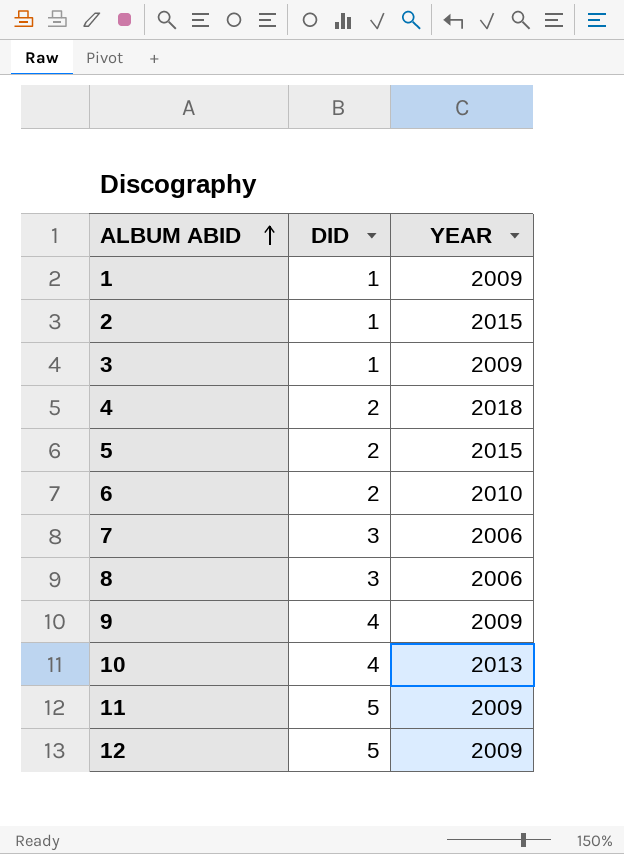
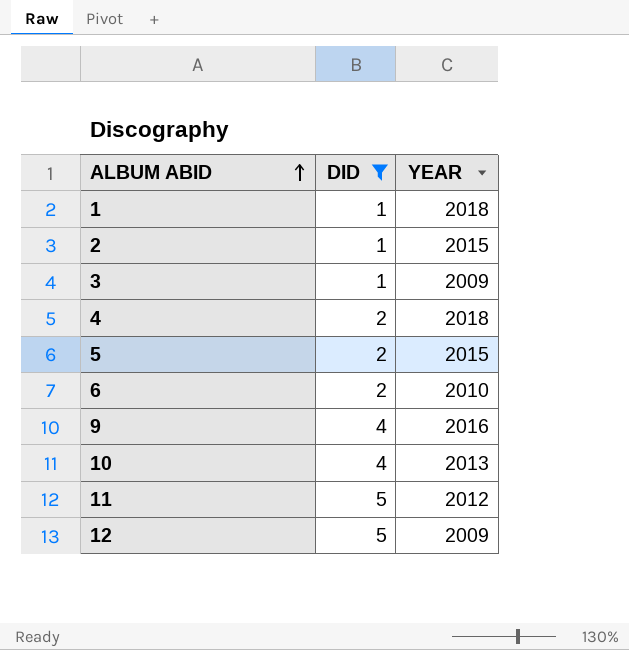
filter: none -> DID != 3
1 | YEAR: 2009 -> 2018
9 | YEAR: 2009 -> 2016
11 | YEAR: 2009 -> 2012

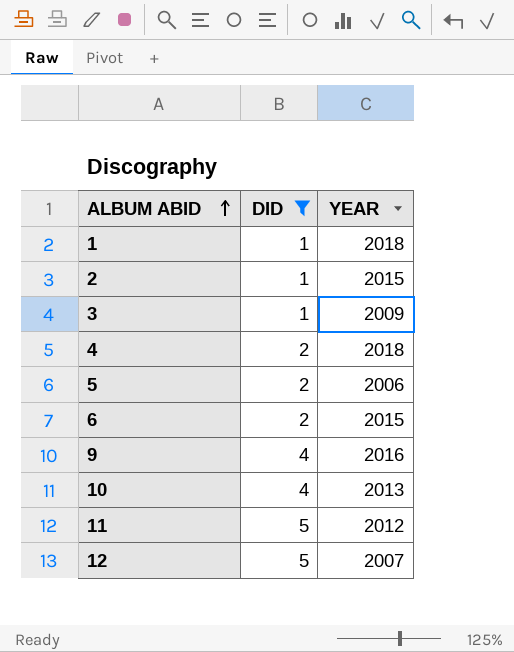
5 | YEAR: 2015 -> 2006
6 | YEAR: 2010 -> 2015
12 | YEAR: 2009 -> 2007

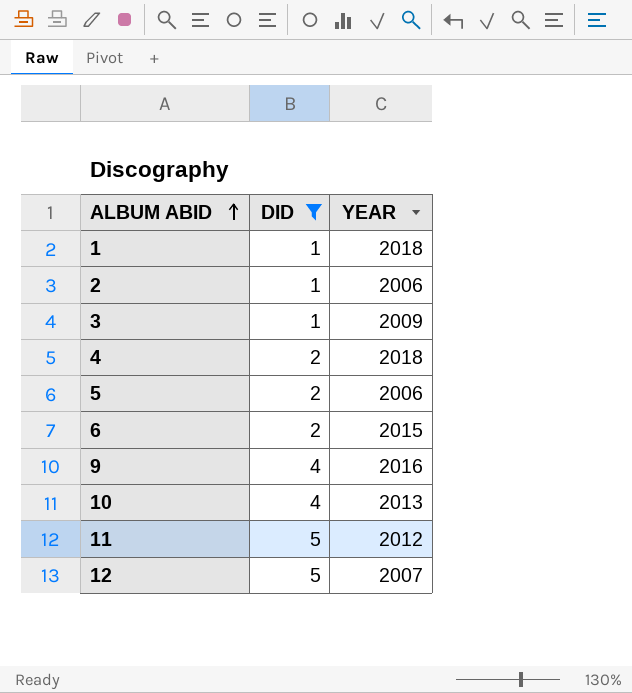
2 | YEAR: 2015 -> 2006

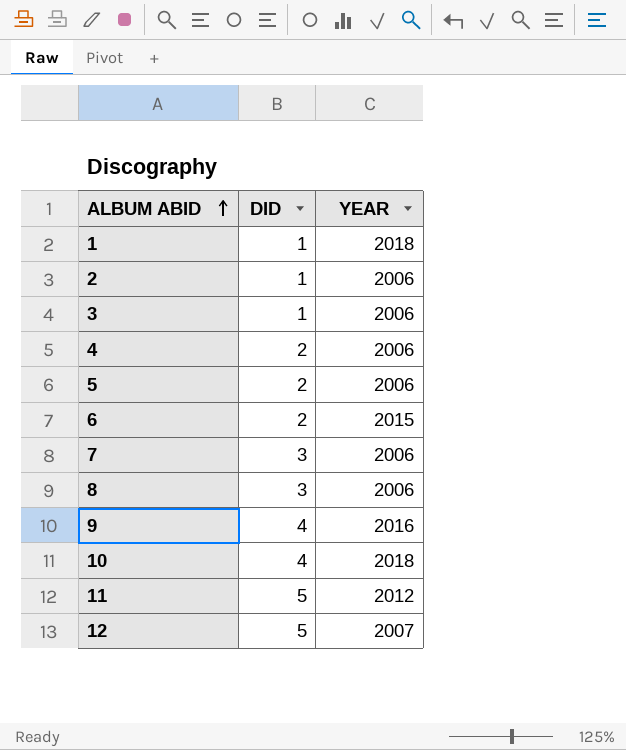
filter: DID != 3 -> none
3 | YEAR: 2009 -> 2006
4 | YEAR: 2018 -> 2006
10 | YEAR: 2013 -> 2018

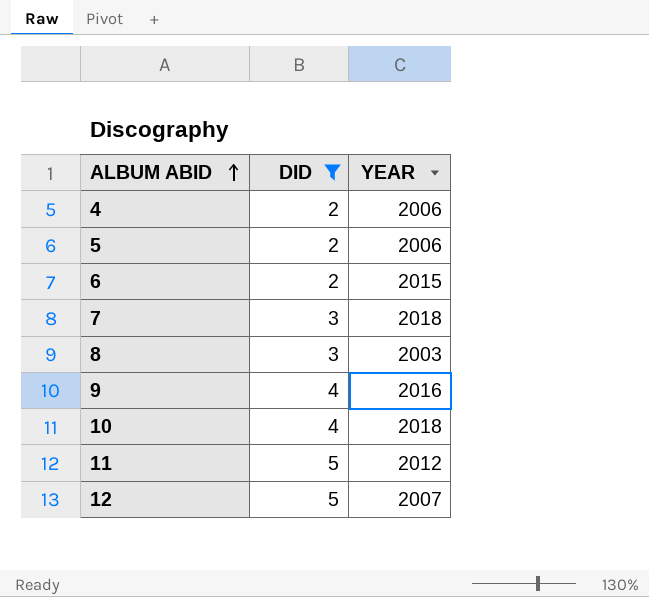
filter: none -> DID != 1
7 | YEAR: 2006 -> 2018
8 | YEAR: 2006 -> 2003

